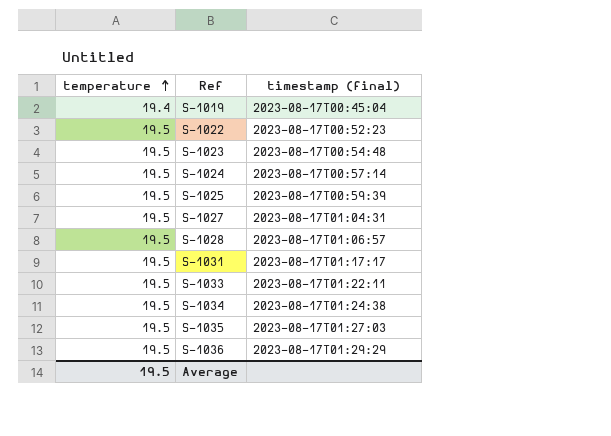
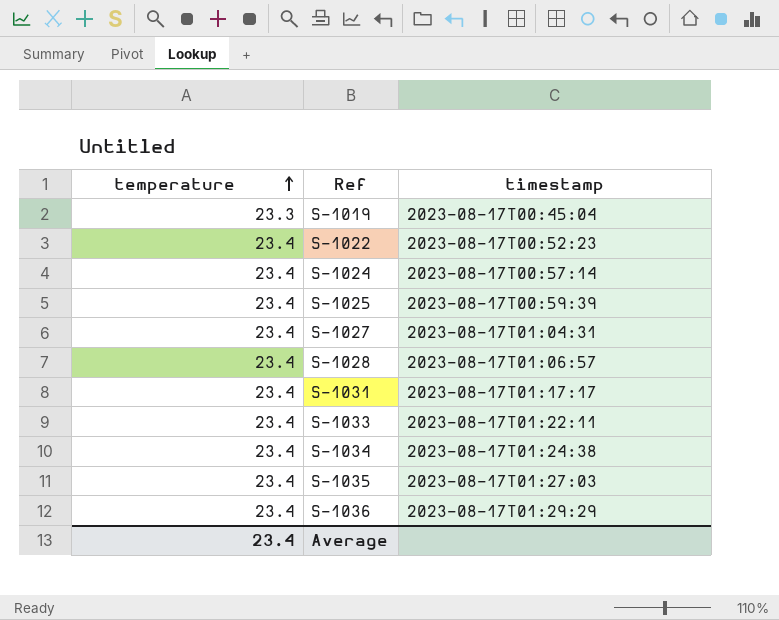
column name: timestamp (final) -> timestamp
row S-1023: 19.5 | 2023-08-17T00:54:48 -> none
S-1019 | temperature: 19.4 -> 23.3
S-1022 | temperature: 19.5 -> 23.4
S-1024 | temperature: 19.5 -> 23.4
S-1025 | temperature: 19.5 -> 23.4
S-1027 | temperature: 19.5 -> 23.4
S-1028 | temperature: 19.5 -> 23.4
S-1031 | temperature: 19.5 -> 23.4
S-1033 | temperature: 19.5 -> 23.4
S-1034 | temperature: 19.5 -> 23.4
S-1035 | temperature: 19.5 -> 23.4
S-1036 | temperature: 19.5 -> 23.4
Average | temperature: 19.5 -> 23.4

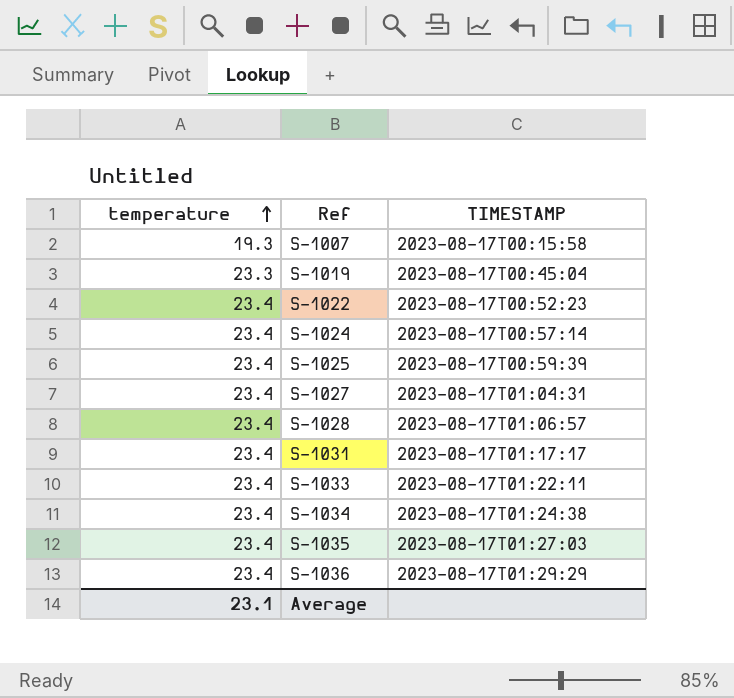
column name: timestamp -> TIMESTAMP
row S-1007: none -> 19.3 | 2023-08-17T00:15:58
Average | temperature: 23.4 -> 23.1

